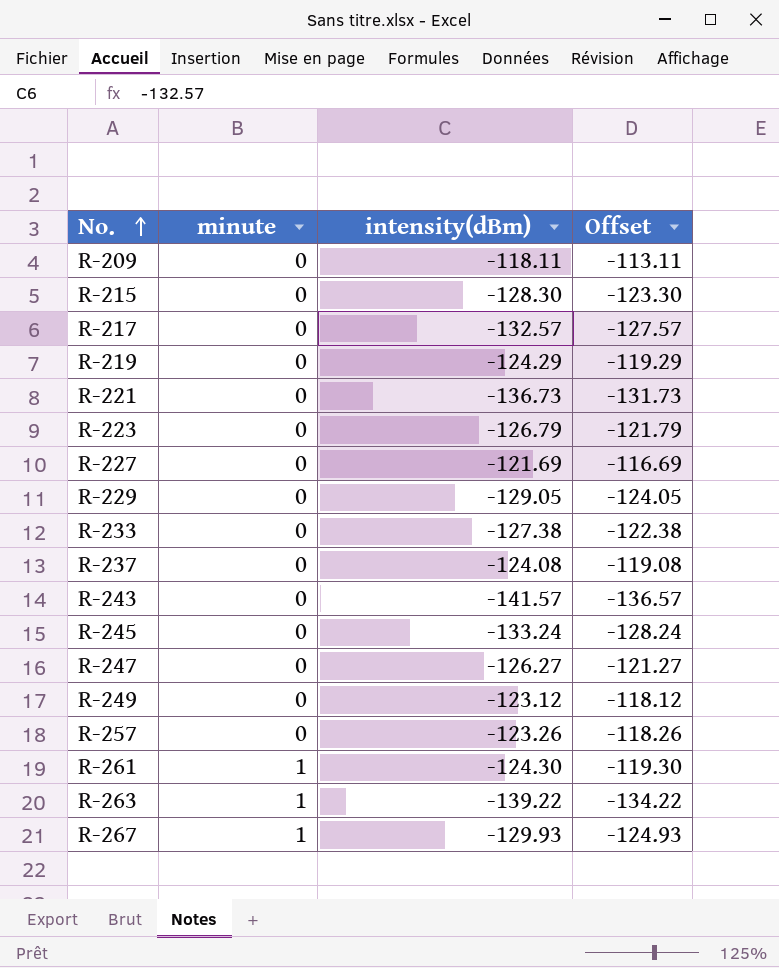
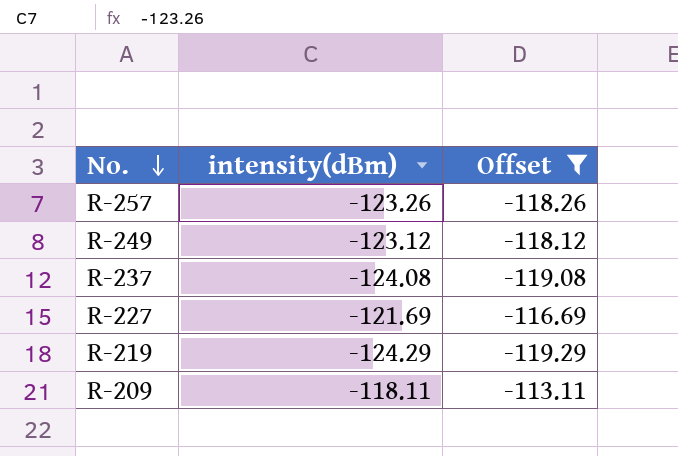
filter: none -> Offset >= -119.29
row order: No. ascending -> No. descending
column minute | position: 2 -> none

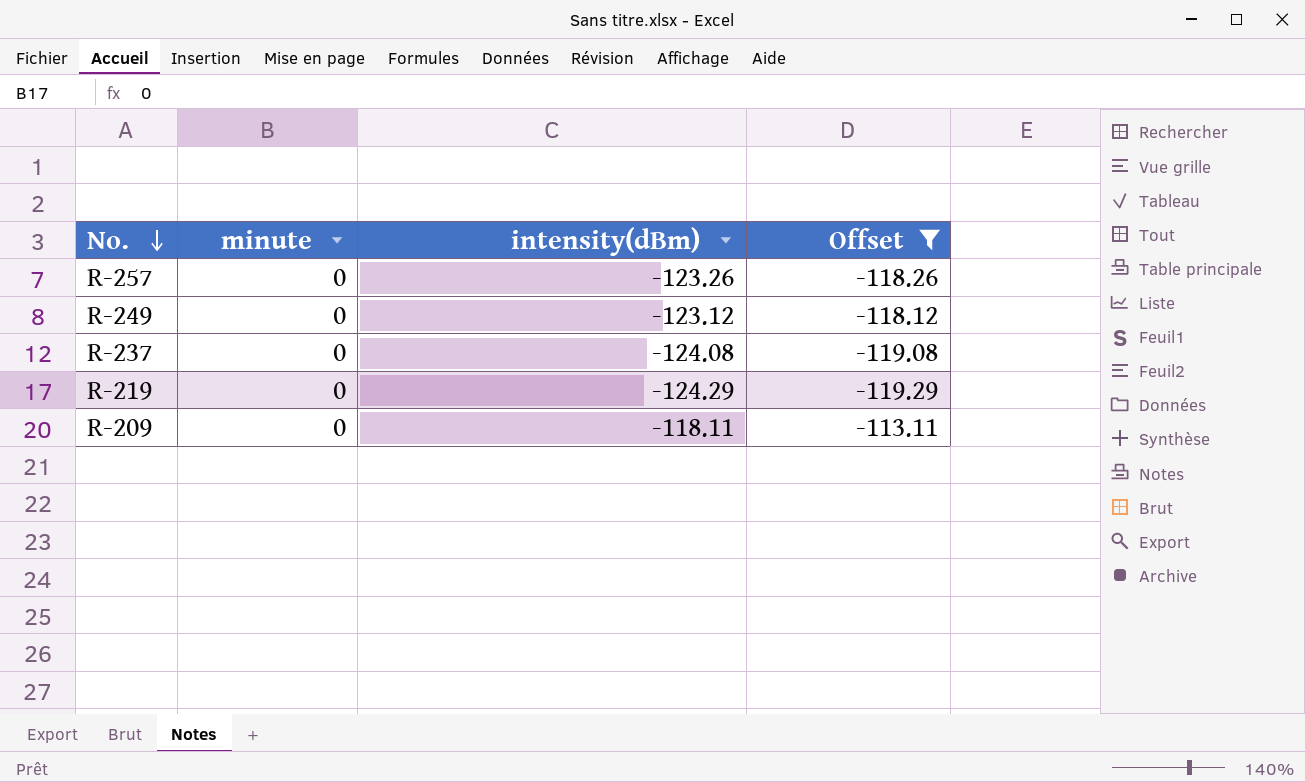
column minute | position: none -> 2
row R-227: -121.69 | -116.69 -> none

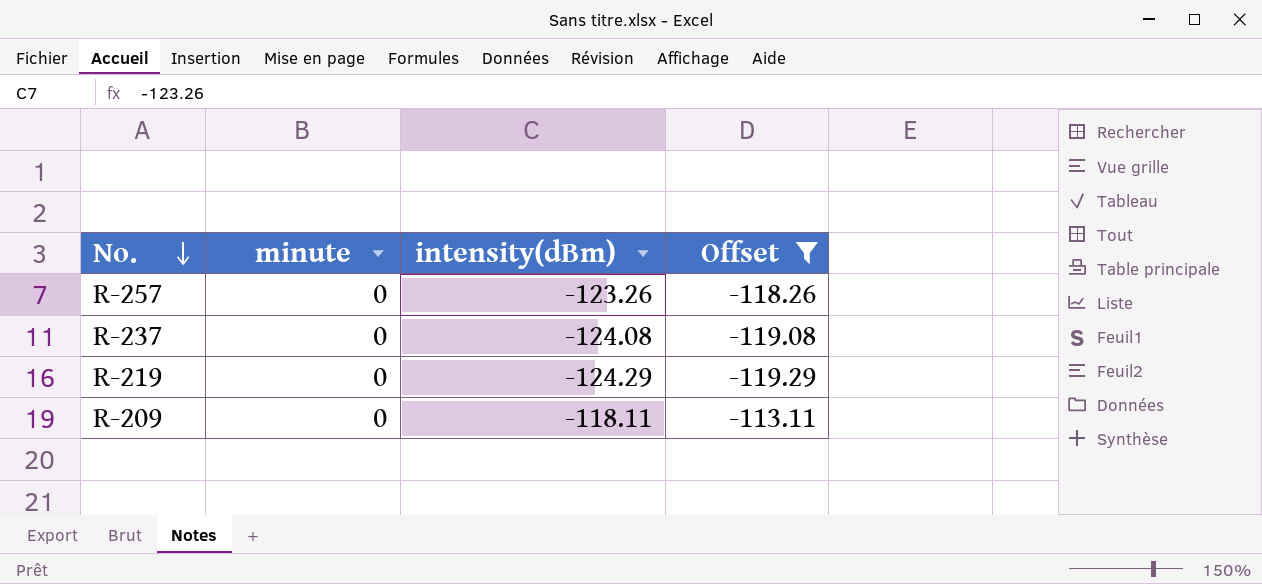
row R-249: 0 | -123.12 | -118.12 -> none

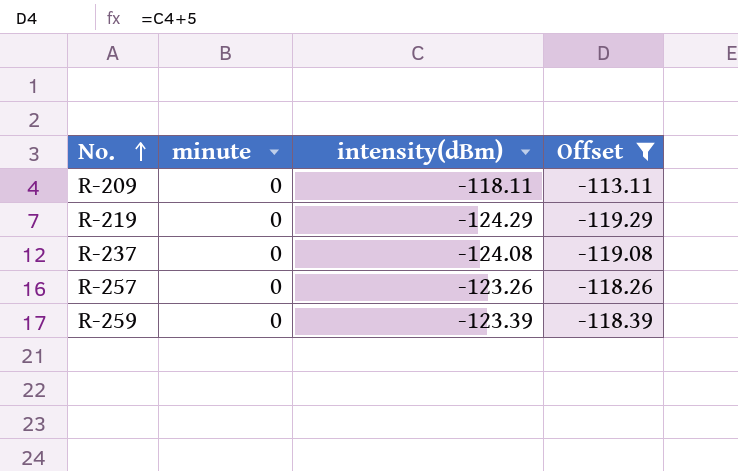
row order: No. descending -> No. ascending
row R-259: none -> 0 | -123.39 | -118.39

